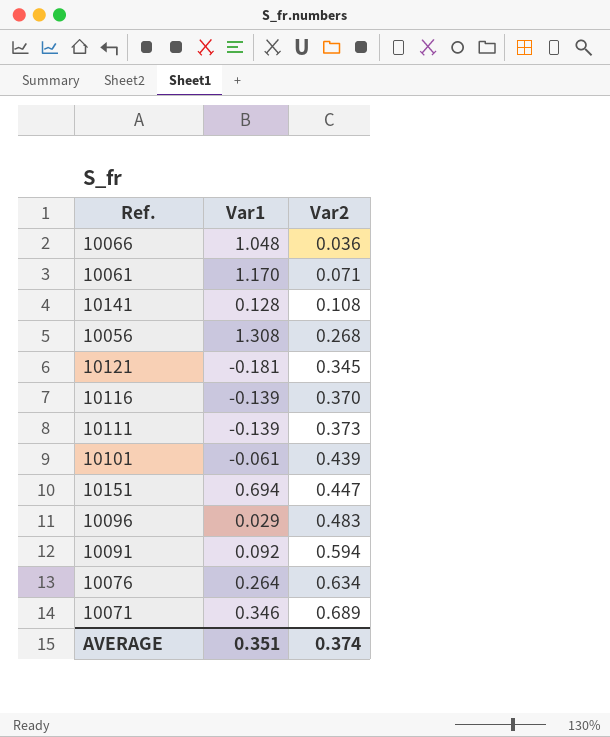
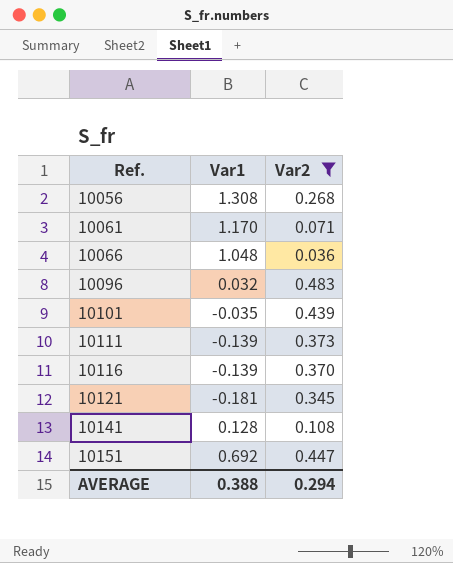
filter: none -> Var2 <= 0.483
row order: Var2 ascending -> Ref. ascending
10096 | Var1: 0.029 -> 0.032
10101 | Var1: -0.061 -> -0.035
10151 | Var1: 0.694 -> 0.692
AVERAGE | Var1: 0.351 -> 0.388
AVERAGE | Var2: 0.374 -> 0.294

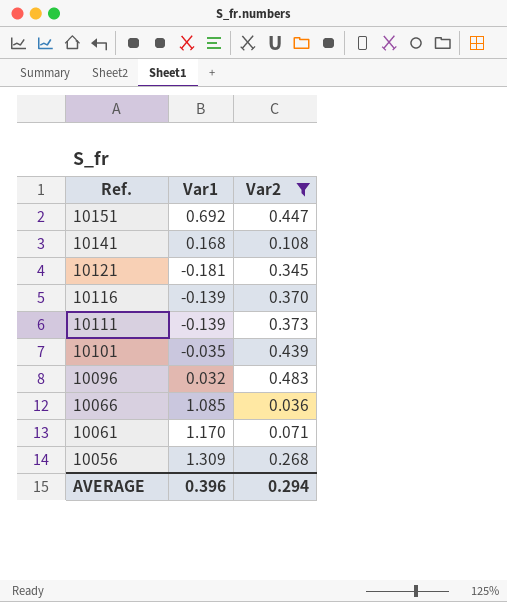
row order: Ref. ascending -> Ref. descending
10141 | Var1: 0.128 -> 0.168
10066 | Var1: 1.048 -> 1.085
10056 | Var1: 1.308 -> 1.309
AVERAGE | Var1: 0.388 -> 0.396

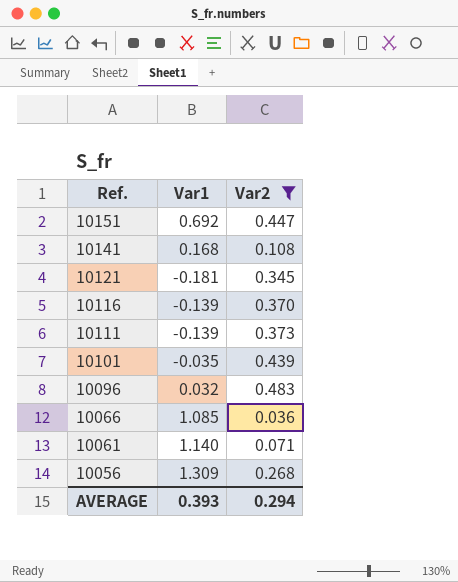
10061 | Var1: 1.170 -> 1.140
AVERAGE | Var1: 0.396 -> 0.393

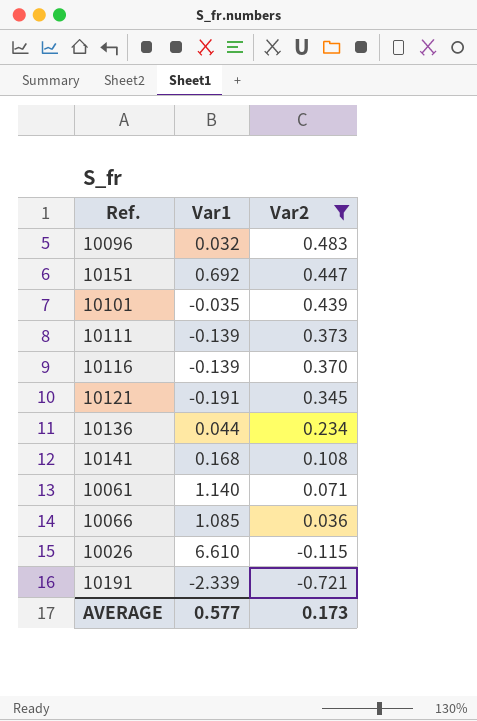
row order: Ref. descending -> Var2 descending
row 10056: 1.309 | 0.268 -> none
10121 | Var1: -0.181 -> -0.191
row 10136: none -> 0.044 | 0.234
row 10026: none -> 6.610 | -0.115
row 10191: none -> -2.339 | -0.721
AVERAGE | Var1: 0.393 -> 0.577
AVERAGE | Var2: 0.294 -> 0.173

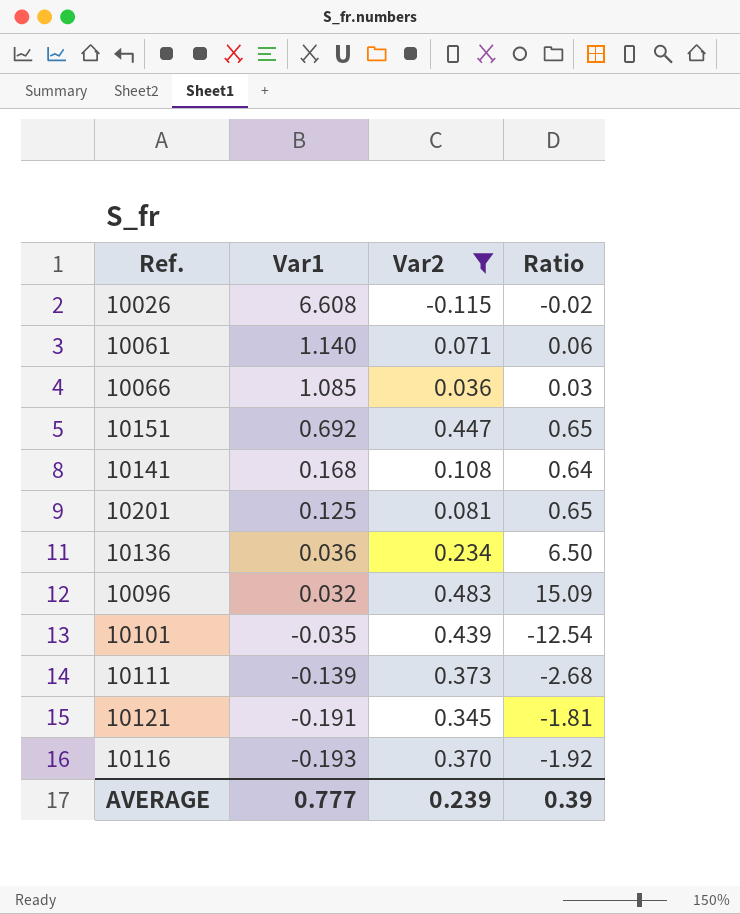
row order: Var2 descending -> Var1 descending
column Ratio | formula: none -> [Var2] / [Var1]
row 10191: -2.339 | -0.721 -> none
10026 | Var1: 6.610 -> 6.608
row 10201: none -> 0.125 | 0.081 | 0.65
10136 | Var1: 0.044 -> 0.036
10116 | Var1: -0.139 -> -0.193
AVERAGE | Var1: 0.577 -> 0.777
AVERAGE | Var2: 0.173 -> 0.239

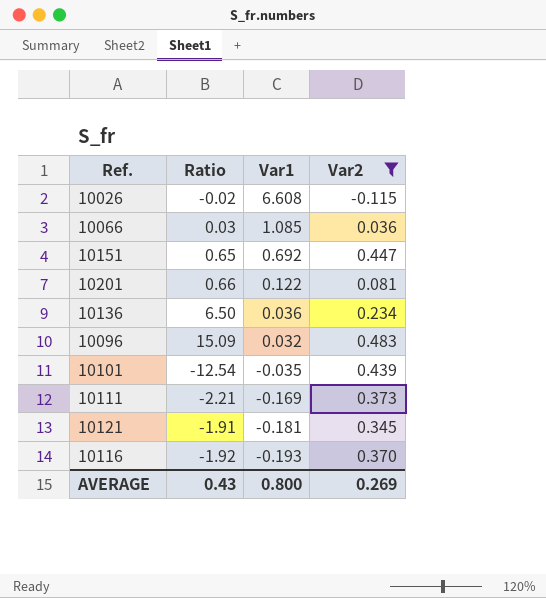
column Ratio | position: 4 -> 2
row 10061: 1.140 | 0.071 | 0.06 -> none
row 10141: 0.168 | 0.108 | 0.64 -> none
10201 | Ratio: 0.65 -> 0.66
10201 | Var1: 0.125 -> 0.122
10111 | Ratio: -2.68 -> -2.21
10111 | Var1: -0.139 -> -0.169
10121 | Ratio: -1.81 -> -1.91
10121 | Var1: -0.191 -> -0.181
AVERAGE | Ratio: 0.39 -> 0.43
AVERAGE | Var1: 0.777 -> 0.800
AVERAGE | Var2: 0.239 -> 0.269

